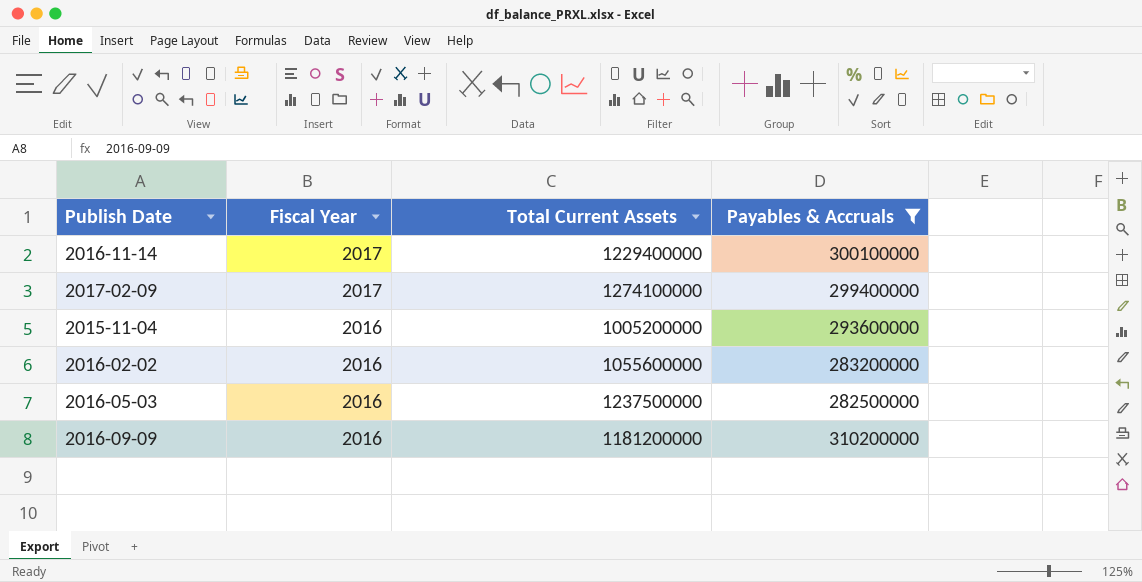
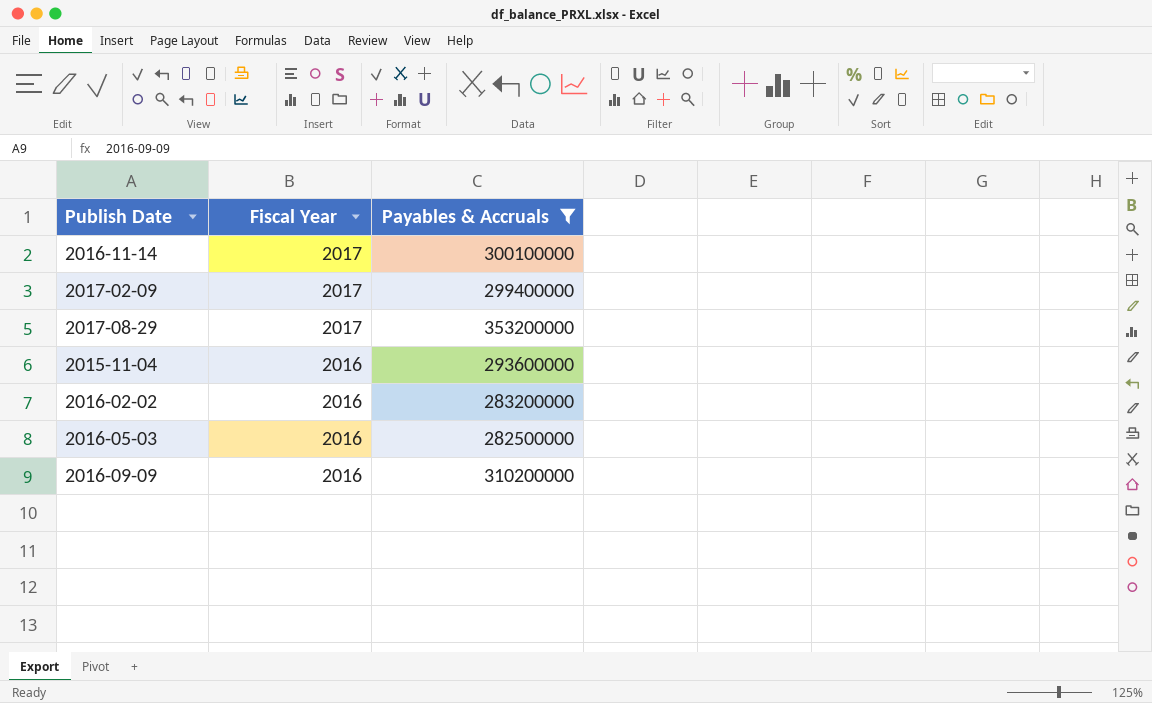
column Total Current Assets | position: 3 -> none
row 2017-08-29: none -> 2017 | 353200000

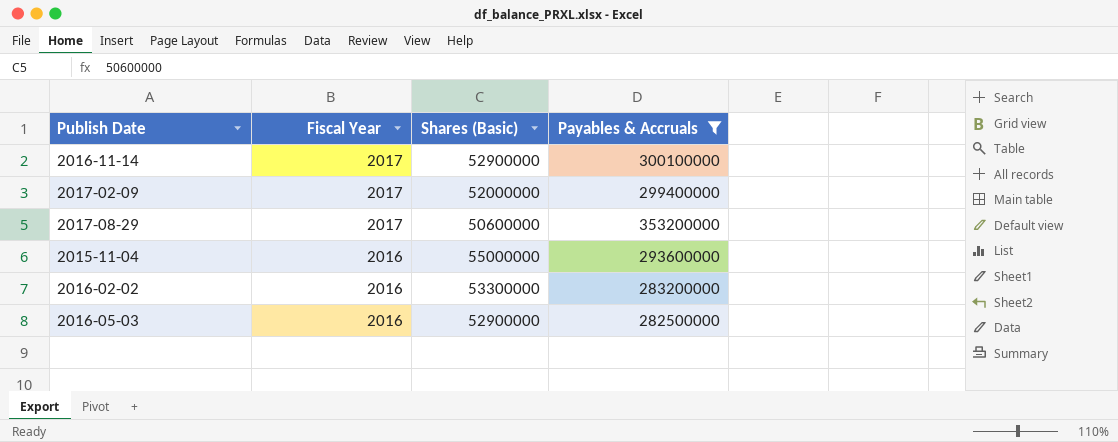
column Shares (Basic) | position: none -> 3
row 2016-09-09: 2016 | 310200000 -> none

